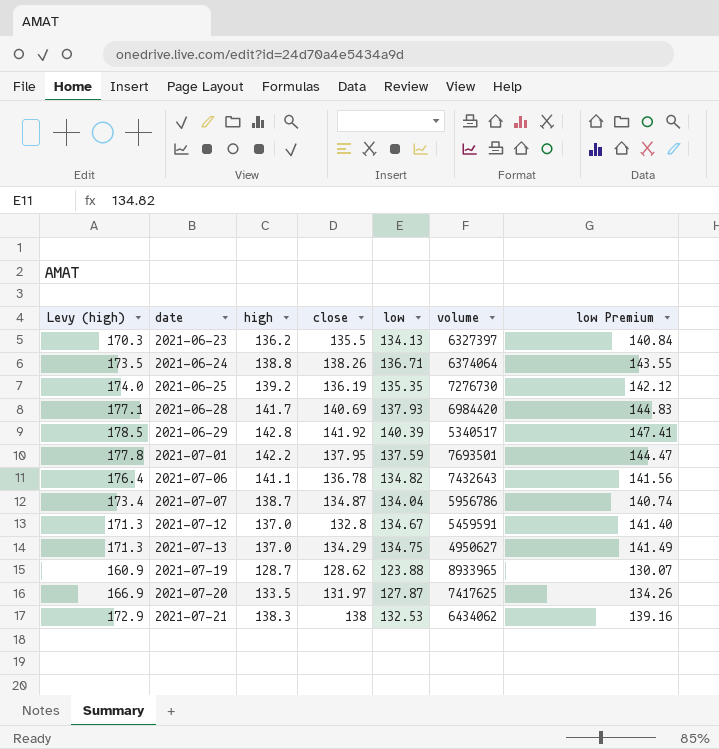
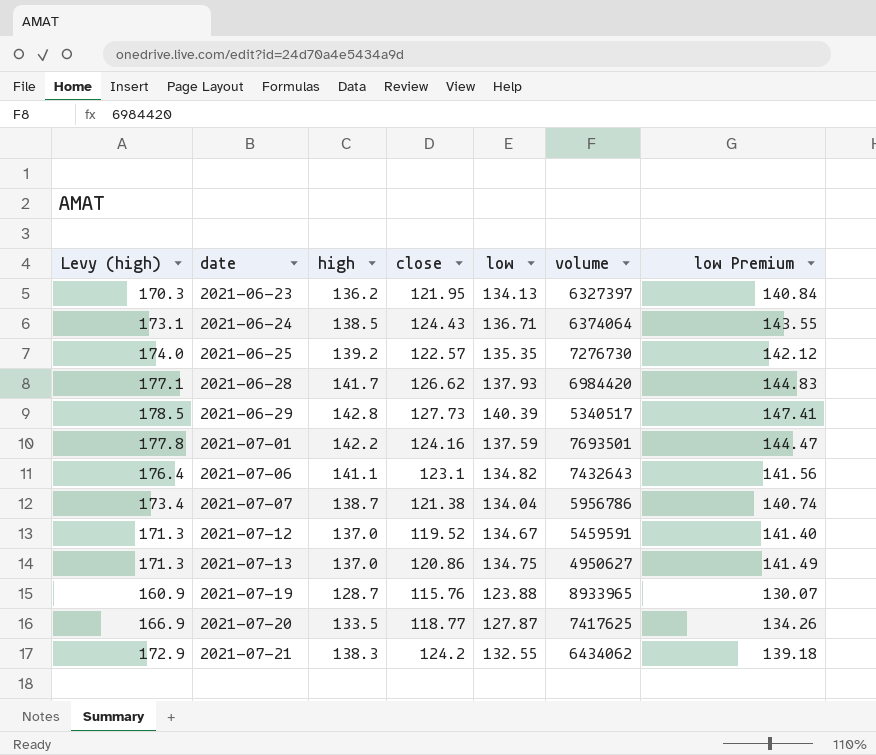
2021-06-23 | close: 135.5 -> 121.95
2021-06-24 | Levy (high): 173.5 -> 173.1
2021-06-24 | high: 138.8 -> 138.5
2021-06-24 | close: 138.26 -> 124.43
2021-06-25 | close: 136.19 -> 122.57
2021-06-28 | close: 140.69 -> 126.62
2021-06-29 | close: 141.92 -> 127.73
2021-07-01 | close: 137.95 -> 124.16
2021-07-06 | close: 136.78 -> 123.1
2021-07-07 | close: 134.87 -> 121.38
2021-07-12 | close: 132.8 -> 119.52
2021-07-13 | close: 134.29 -> 120.86
2021-07-19 | close: 128.62 -> 115.76
2021-07-20 | close: 131.97 -> 118.77
2021-07-21 | close: 138 -> 124.2
2021-07-21 | low: 132.53 -> 132.55
2021-07-21 | low Premium: 139.16 -> 139.18

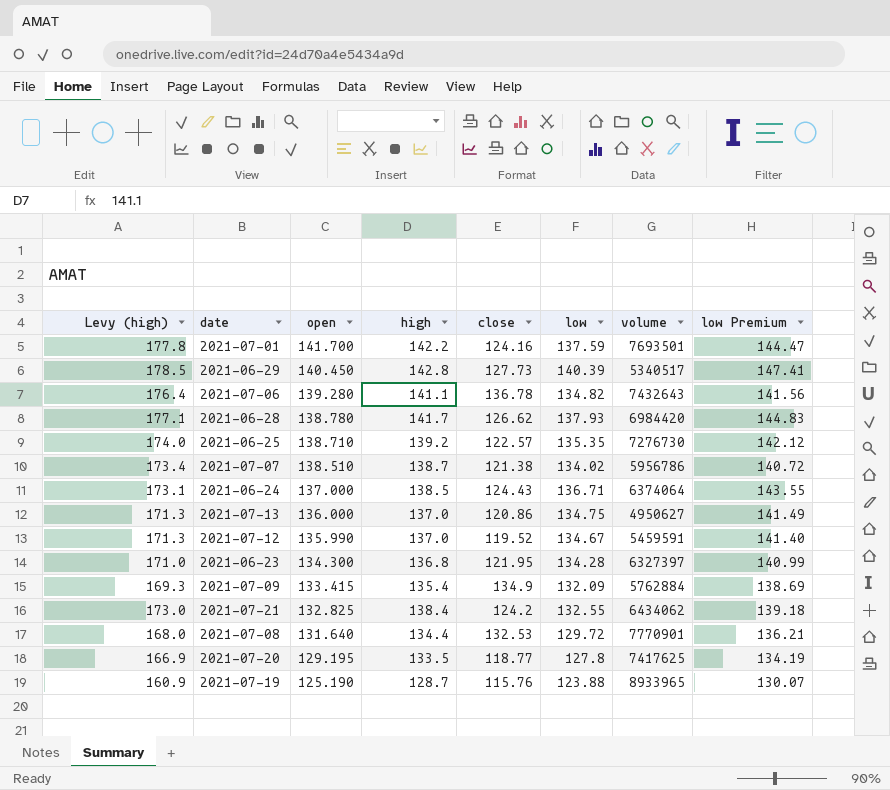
row order: date ascending -> open descending
column open | position: none -> 3
2021-07-06 | close: 123.1 -> 136.78
2021-07-07 | low: 134.04 -> 134.02
2021-07-07 | low Premium: 140.74 -> 140.72
2021-06-23 | Levy (high): 170.3 -> 171.0
2021-06-23 | high: 136.2 -> 136.8
2021-06-23 | low: 134.13 -> 134.28
2021-06-23 | low Premium: 140.84 -> 140.99
row 2021-07-09: none -> 169.3 | 133.415 | 135.4 | 134.9 | 132.09 | 5762884 | 138.69
2021-07-21 | Levy (high): 172.9 -> 173.0
2021-07-21 | high: 138.3 -> 138.4
row 2021-07-08: none -> 168.0 | 131.640 | 134.4 | 132.53 | 129.72 | 7770901 | 136.21
2021-07-20 | low: 127.87 -> 127.8
2021-07-20 | low Premium: 134.26 -> 134.19

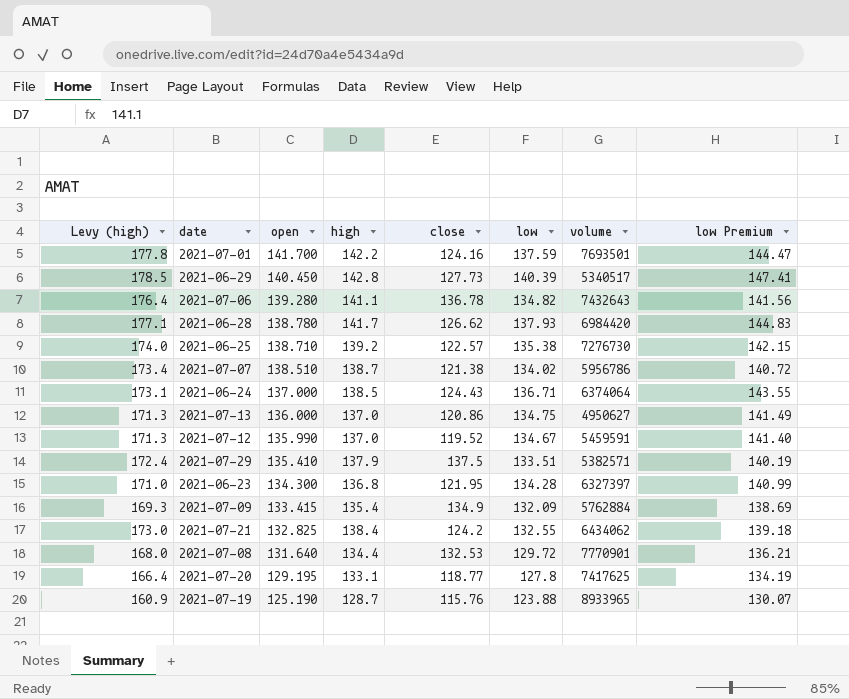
2021-06-25 | low: 135.35 -> 135.38
2021-06-25 | low Premium: 142.12 -> 142.15
row 2021-07-29: none -> 172.4 | 135.410 | 137.9 | 137.5 | 133.51 | 5382571 | 140.19
2021-07-20 | Levy (high): 166.9 -> 166.4
2021-07-20 | high: 133.5 -> 133.1

